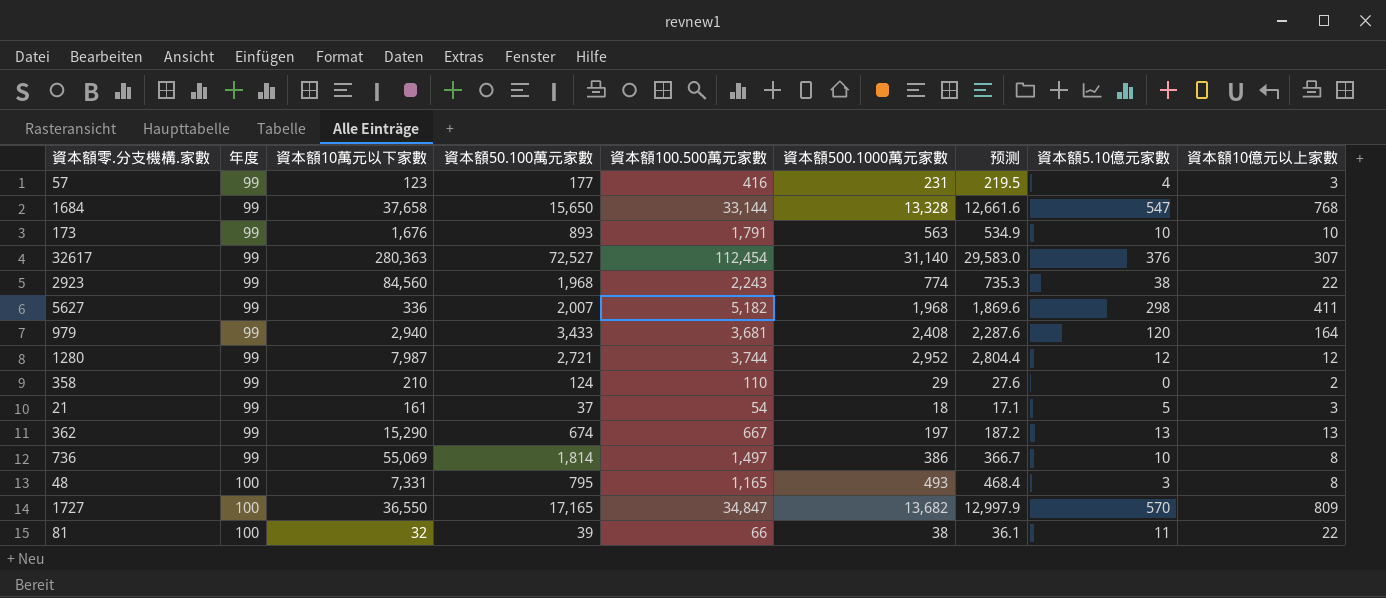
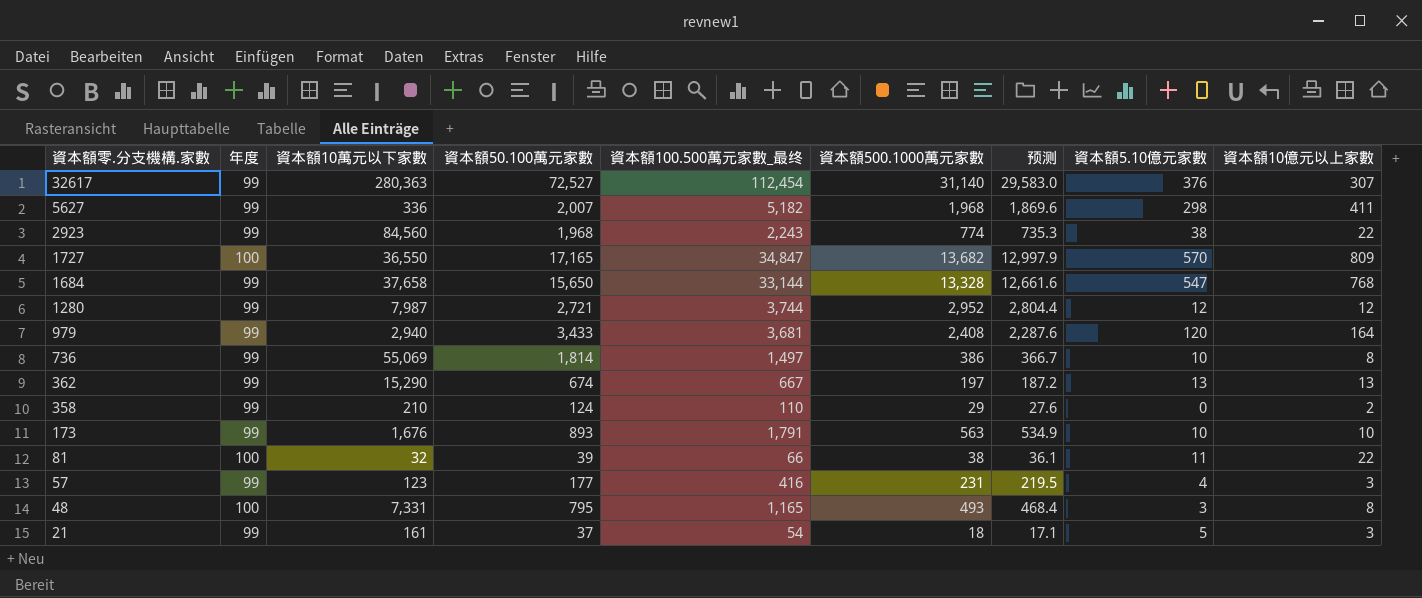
row order: 年度 ascending -> 資本額零.分支機構.家數 descending
column name: 資本額100.500萬元家數 -> 資本額100.500萬元家數_最终

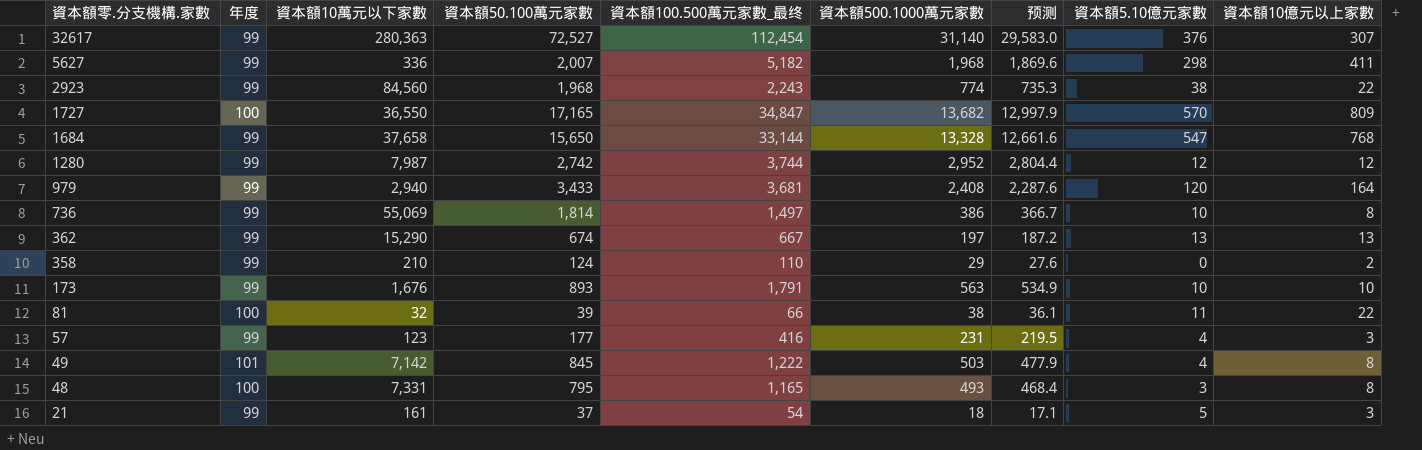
1280 | 資本額50.100萬元家數: 2,721 -> 2,742
row 49: none -> 101 | 7,142 | 845 | 1,222 | 503 | 477.9 | 4 | 8

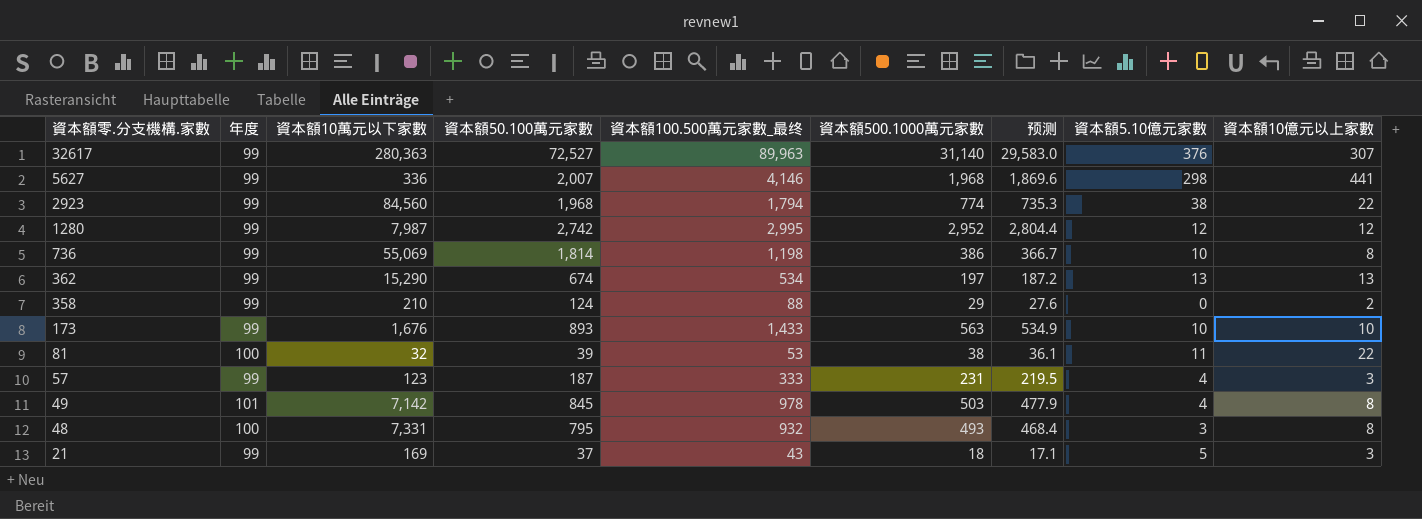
row 1727: 100 | 36,550 | 17,165 | 34,847 | 13,682 | 12,997.9 | 570 | 809 -> none
row 1684: 99 | 37,658 | 15,650 | 33,144 | 13,328 | 12,661.6 | 547 | 768 -> none
row 979: 99 | 2,940 | 3,433 | 3,681 | 2,408 | 2,287.6 | 120 | 164 -> none
32617 | 資本額100.500萬元家數_最终: 112,454 -> 89,963
5627 | 資本額100.500萬元家數_最终: 5,182 -> 4,146
5627 | 資本額10億元以上家數: 411 -> 441
2923 | 資本額100.500萬元家數_最终: 2,243 -> 1,794
1280 | 資本額100.500萬元家數_最终: 3,744 -> 2,995
736 | 資本額100.500萬元家數_最终: 1,497 -> 1,198
362 | 資本額100.500萬元家數_最终: 667 -> 534
358 | 資本額100.500萬元家數_最终: 110 -> 88
173 | 資本額100.500萬元家數_最终: 1,791 -> 1,433
81 | 資本額100.500萬元家數_最终: 66 -> 53
57 | 資本額50.100萬元家數: 177 -> 187
57 | 資本額100.500萬元家數_最终: 416 -> 333
49 | 資本額100.500萬元家數_最终: 1,222 -> 978
48 | 資本額100.500萬元家數_最终: 1,165 -> 932
21 | 資本額10萬元以下家數: 161 -> 169
21 | 資本額100.500萬元家數_最终: 54 -> 43

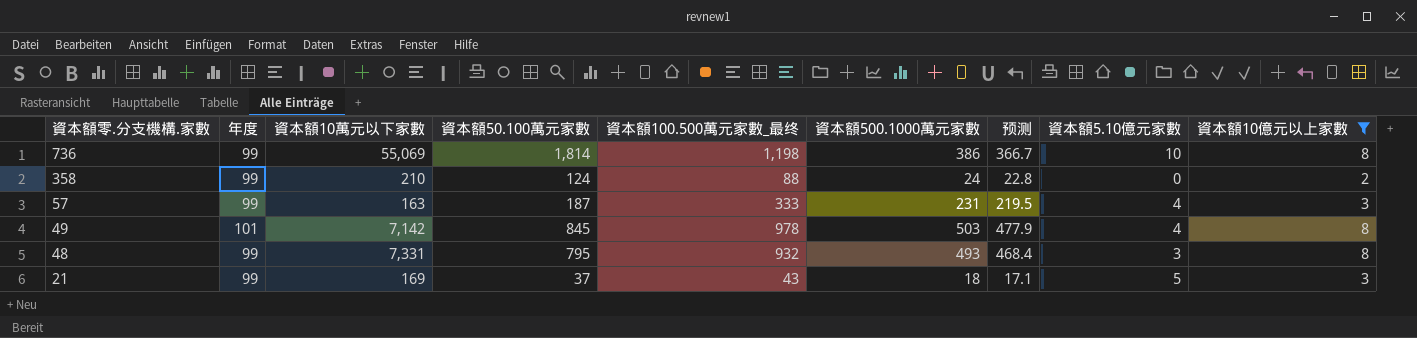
filter: none -> 資本額10億元以上家數 <= 8
358 | 資本額500.1000萬元家數: 29 -> 24
358 | 预测: 27.6 -> 22.8
57 | 資本額10萬元以下家數: 123 -> 163
48 | 年度: 100 -> 99

